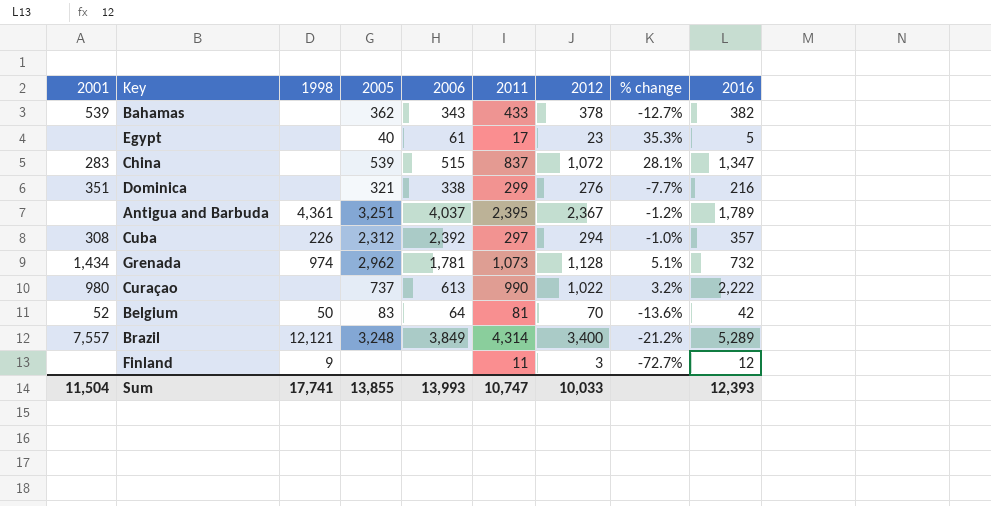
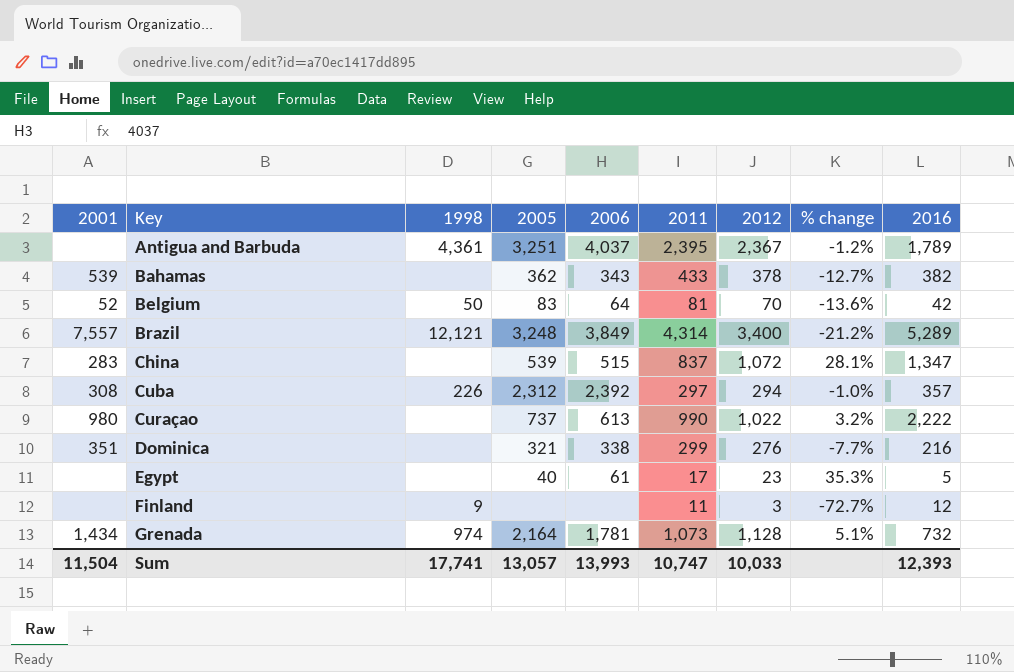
row order: none -> Key ascending
Grenada | 2005: 2,962 -> 2,164
Sum | 2005: 13,855 -> 13,057

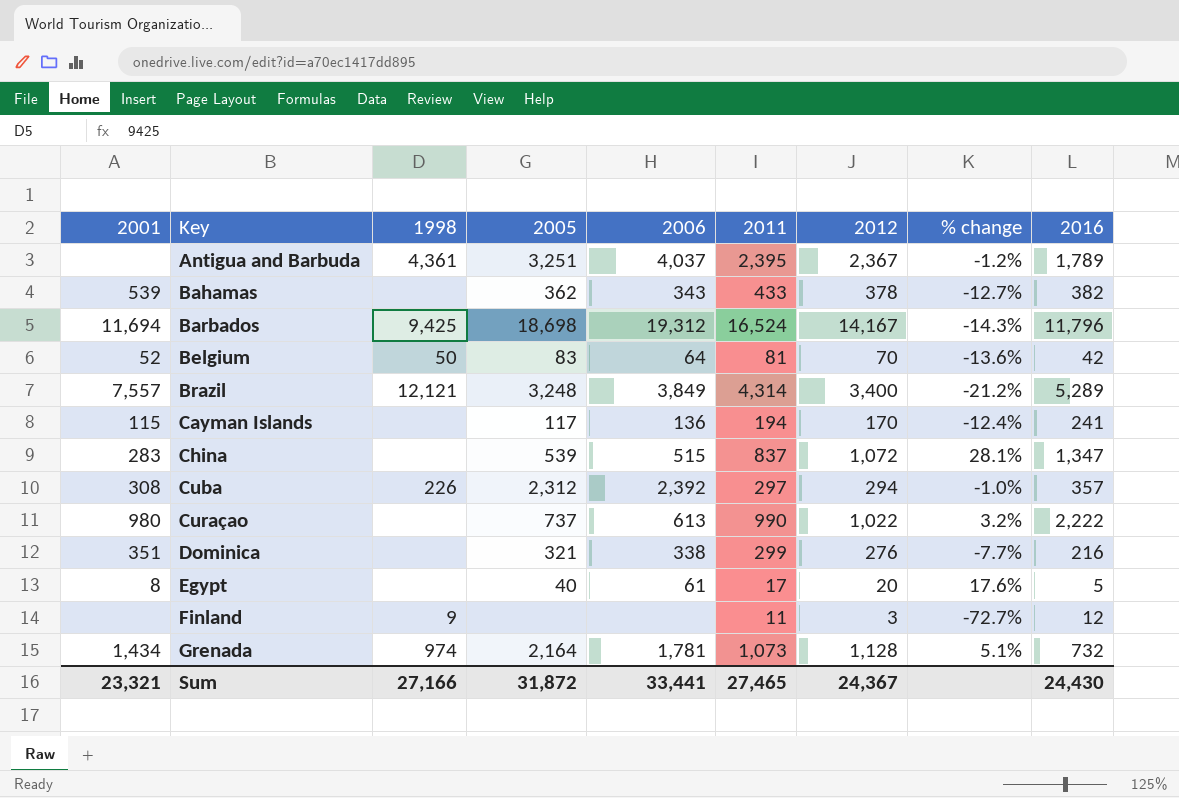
row Barbados: none -> 11,694 | 9,425 | 18,698 | 19,312 | 16,524 | 14,167 | -14.3% | 11,796
row Cayman Islands: none -> 115 | none | 117 | 136 | 194 | 170 | -12.4% | 241
Egypt | 2001: none -> 8
Egypt | 2012: 23 -> 20
Egypt | % change: 35.3% -> 17.6%
Sum | 2001: 11,504 -> 23,321
Sum | 1998: 17,741 -> 27,166
Sum | 2005: 13,057 -> 31,872
Sum | 2006: 13,993 -> 33,441
Sum | 2011: 10,747 -> 27,465
Sum | 2012: 10,033 -> 24,367
Sum | 2016: 12,393 -> 24,430

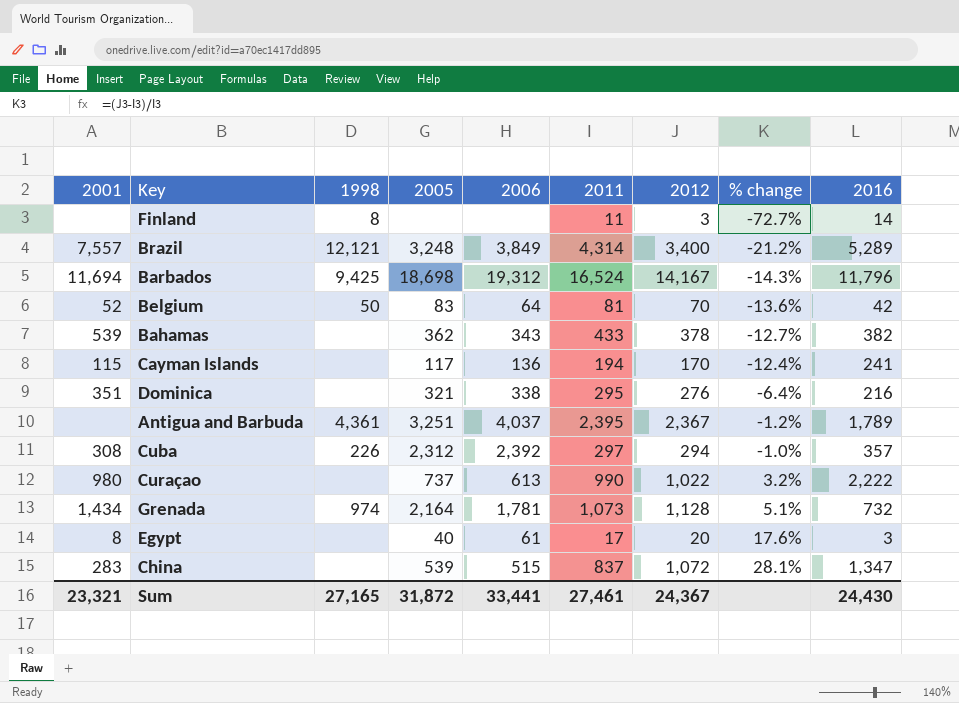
row order: Key ascending -> % change ascending
Finland | 1998: 9 -> 8
Finland | 2016: 12 -> 14
Dominica | 2011: 299 -> 295
Dominica | % change: -7.7% -> -6.4%
Egypt | 2016: 5 -> 3
Sum | 1998: 27,166 -> 27,165
Sum | 2011: 27,465 -> 27,461

